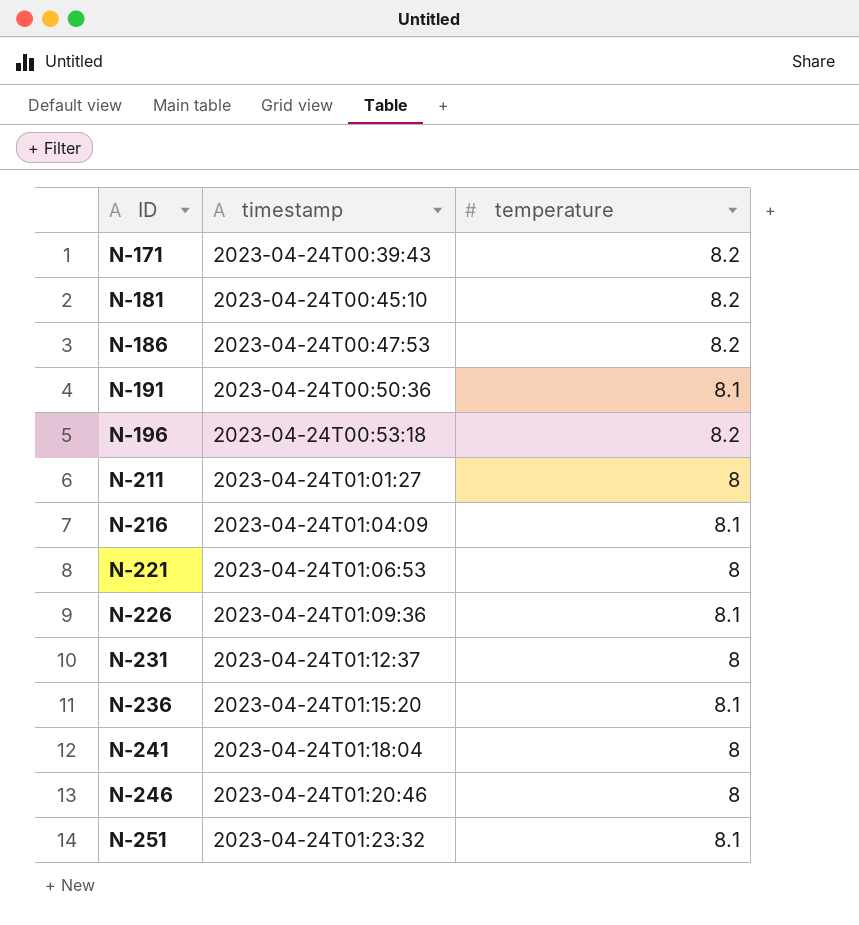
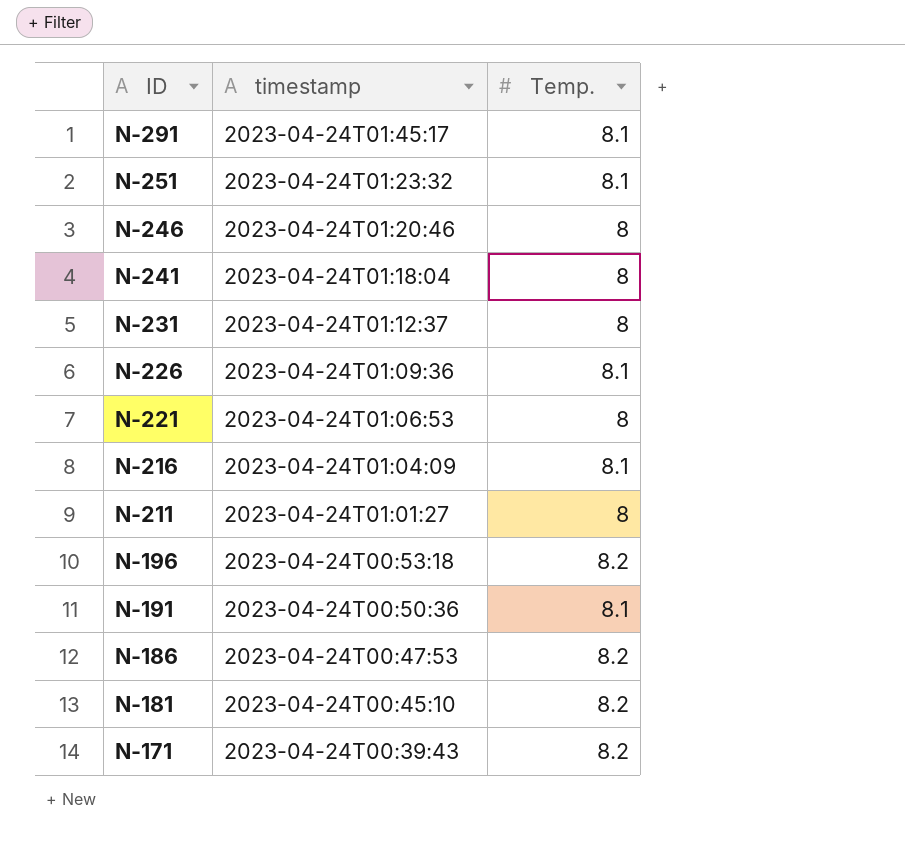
row order: ID ascending -> ID descending
column name: temperature -> Temp.
row N-236: 2023-04-24T01:15:20 | 8.1 -> none
row N-291: none -> 2023-04-24T01:45:17 | 8.1

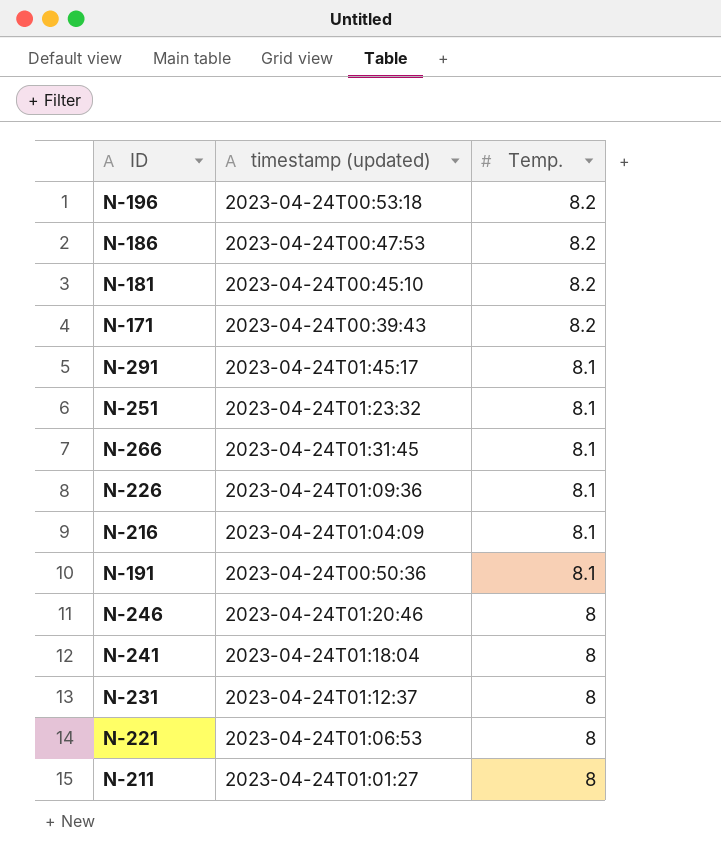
row order: ID descending -> Temp. descending
column name: timestamp -> timestamp (updated)
row N-266: none -> 2023-04-24T01:31:45 | 8.1

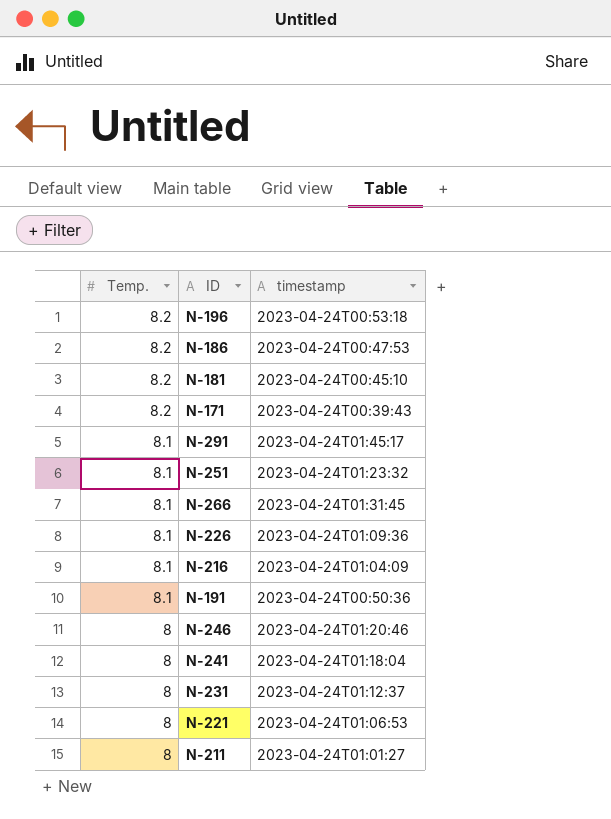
column Temp. | position: 3 -> 1
column name: timestamp (updated) -> timestamp

